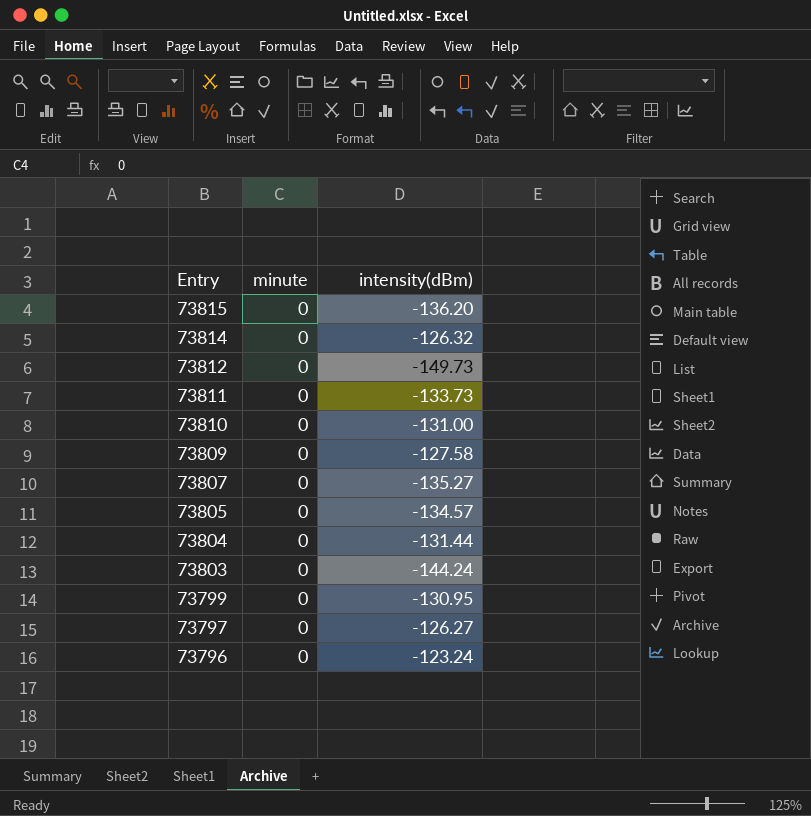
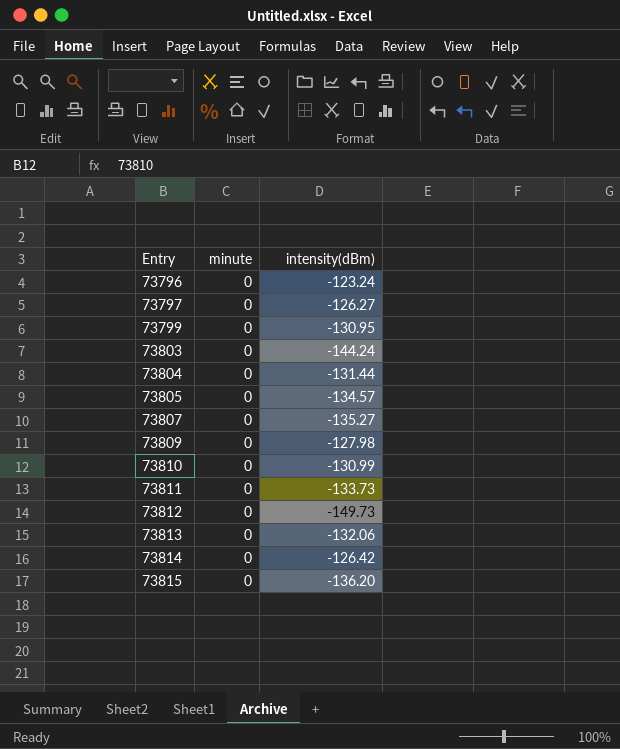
row order: Entry descending -> Entry ascending
73809 | intensity(dBm): -127.58 -> -127.98
73810 | intensity(dBm): -131.00 -> -130.99
row 73813: none -> 0 | -132.06
73814 | intensity(dBm): -126.32 -> -126.42

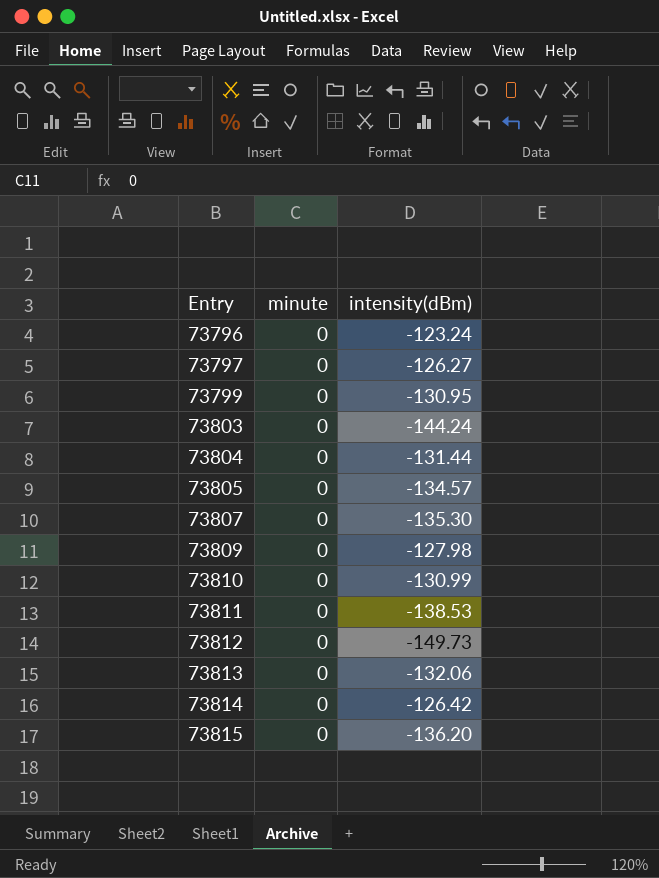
73807 | intensity(dBm): -135.27 -> -135.30
73811 | intensity(dBm): -133.73 -> -138.53

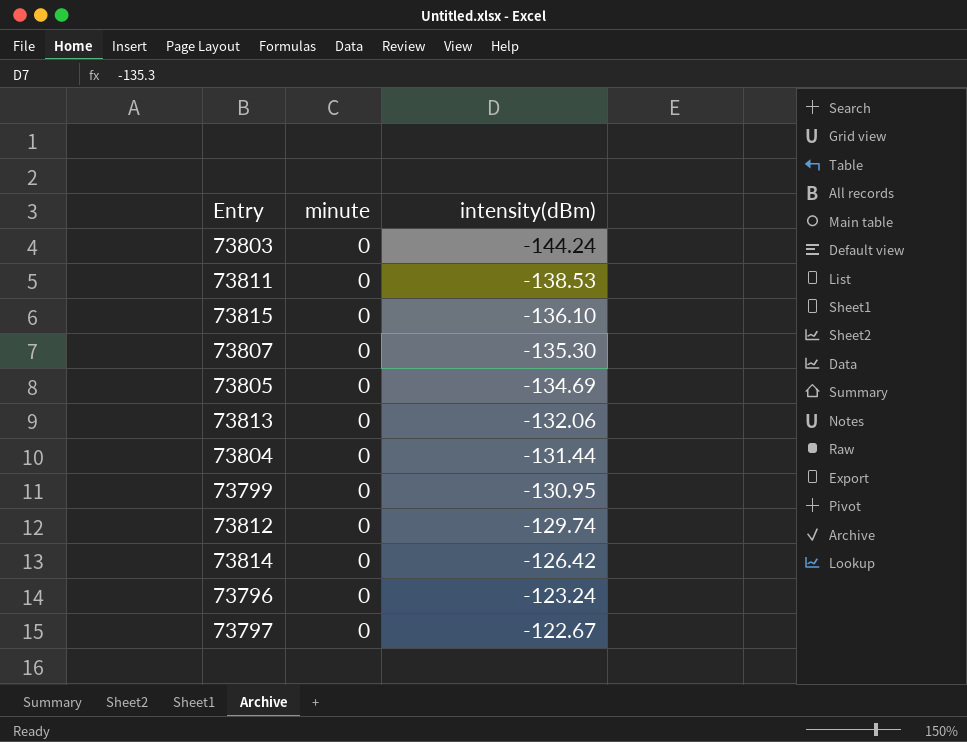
row order: Entry ascending -> intensity(dBm) ascending
row 73809: 0 | -127.98 -> none
row 73810: 0 | -130.99 -> none
73815 | intensity(dBm): -136.20 -> -136.10
73805 | intensity(dBm): -134.57 -> -134.69
73812 | intensity(dBm): -149.73 -> -129.74
73797 | intensity(dBm): -126.27 -> -122.67

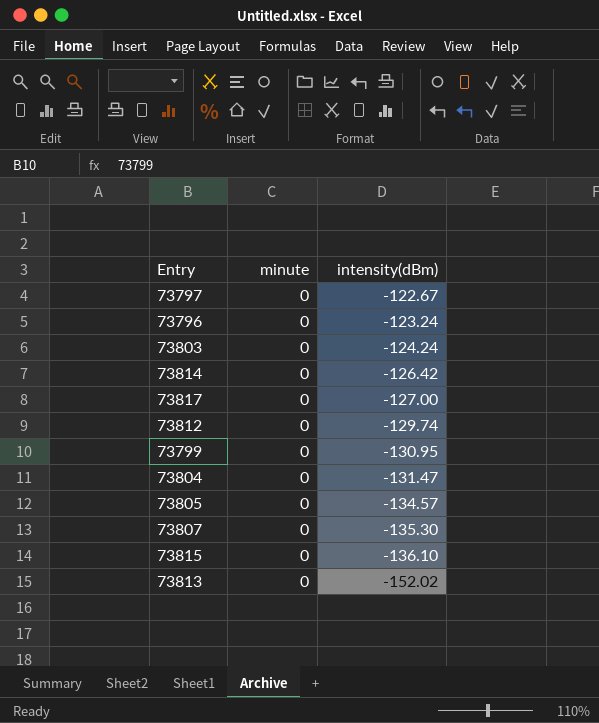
row order: intensity(dBm) ascending -> intensity(dBm) descending
row 73811: 0 | -138.53 -> none
73803 | intensity(dBm): -144.24 -> -124.24
row 73817: none -> 0 | -127.00
73804 | intensity(dBm): -131.44 -> -131.47
73805 | intensity(dBm): -134.69 -> -134.57
73813 | intensity(dBm): -132.06 -> -152.02

